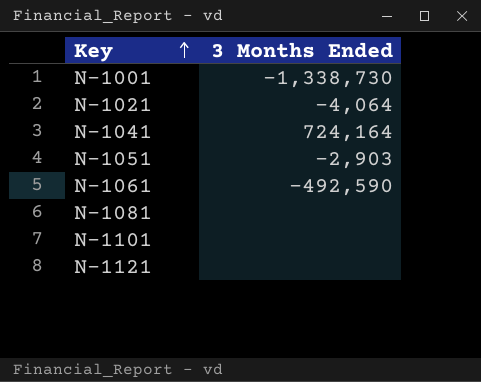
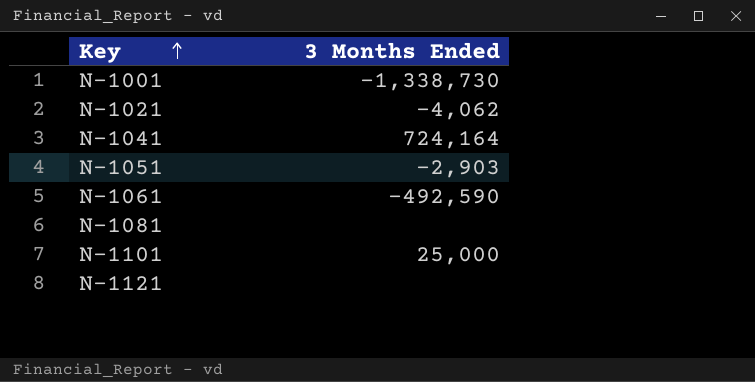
N-1021 | 3 Months Ended: -4,064 -> -4,062
N-1101 | 3 Months Ended: none -> 25,000

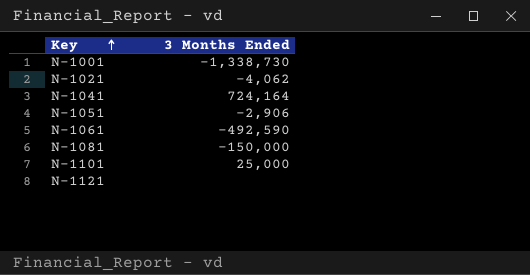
N-1051 | 3 Months Ended: -2,903 -> -2,906
N-1081 | 3 Months Ended: none -> -150,000

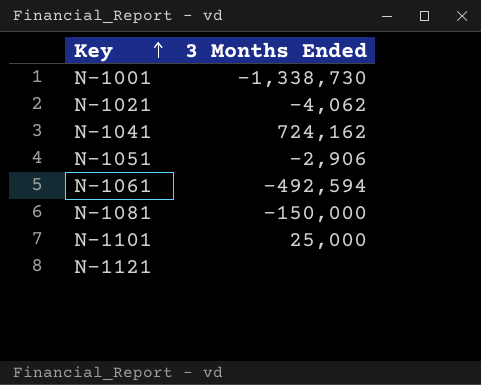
N-1041 | 3 Months Ended: 724,164 -> 724,162
N-1061 | 3 Months Ended: -492,590 -> -492,594

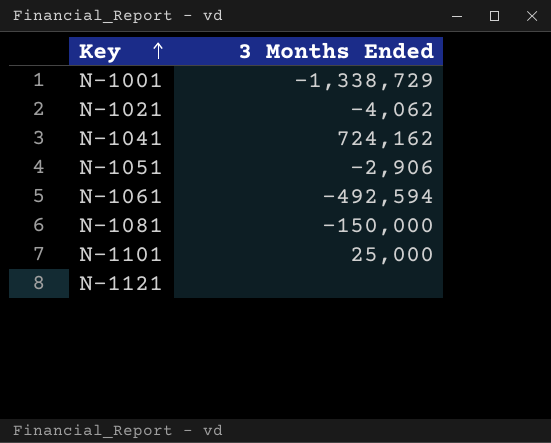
N-1001 | 3 Months Ended: -1,338,730 -> -1,338,729

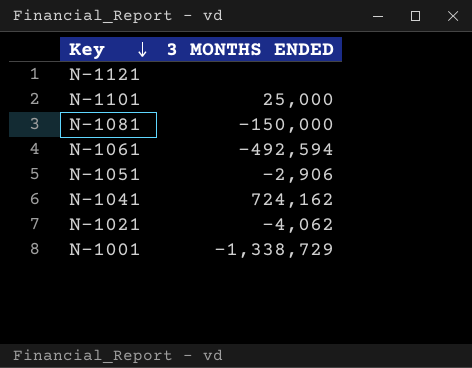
row order: Key ascending -> Key descending
column name: 3 Months Ended -> 3 MONTHS ENDED

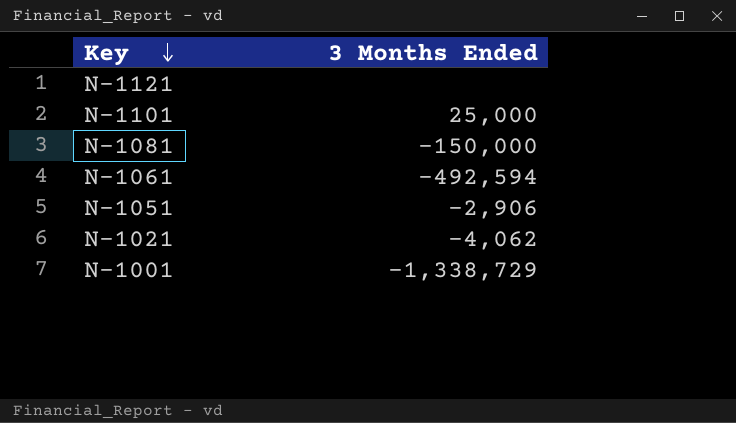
column name: 3 MONTHS ENDED -> 3 Months Ended
row N-1041: 724,162 -> none

